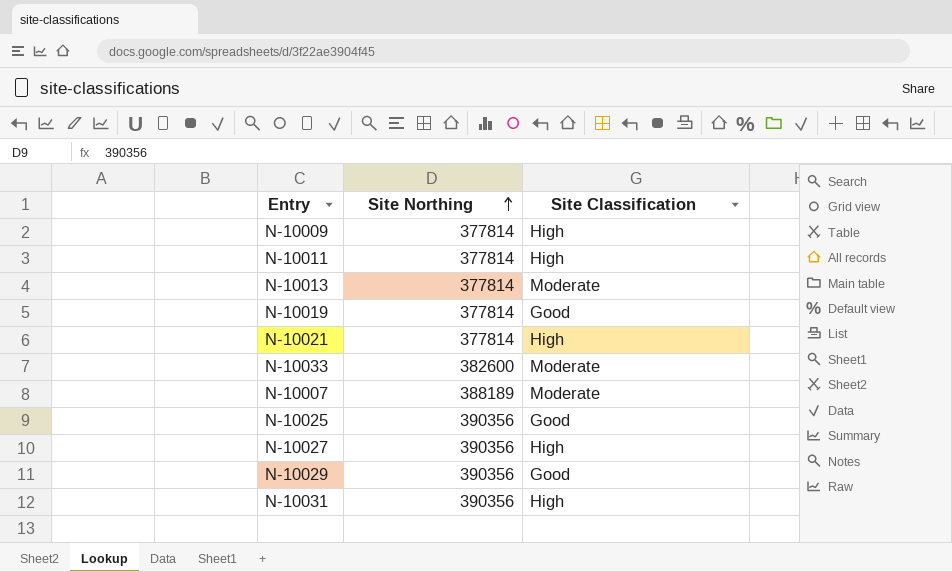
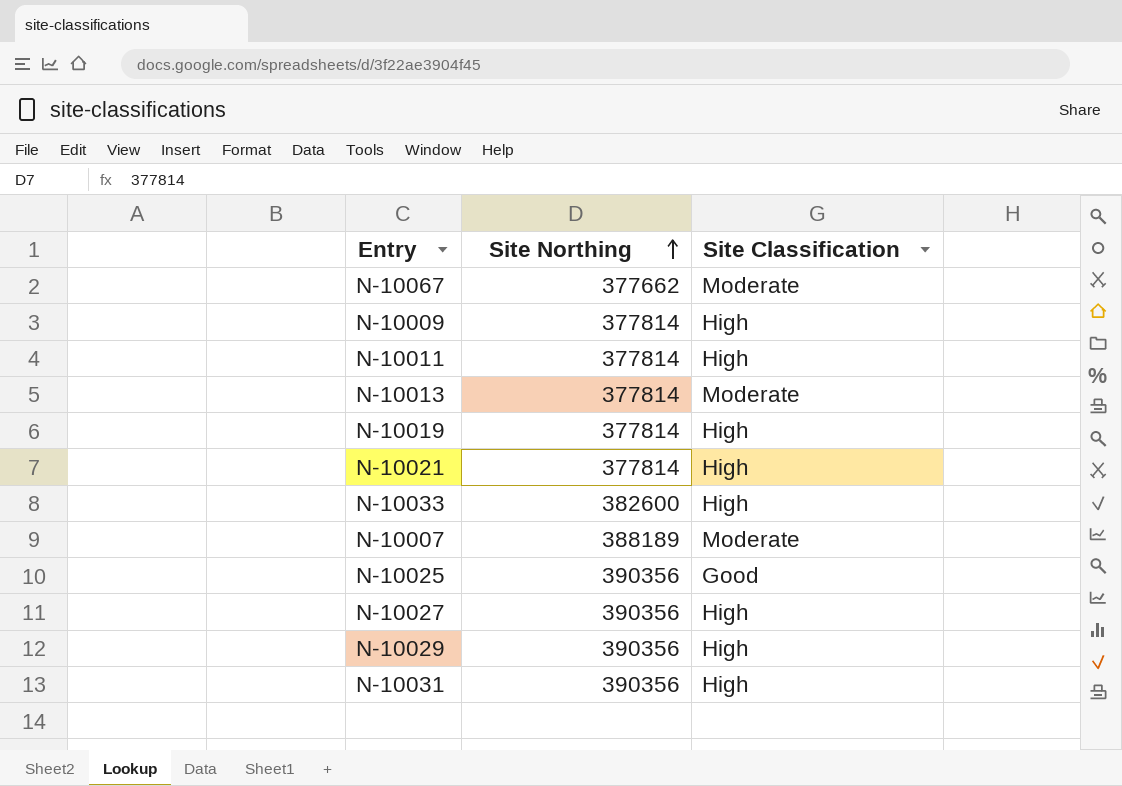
row N-10067: none -> 377662 | Moderate
N-10019 | Site Classification: Good -> High
N-10033 | Site Classification: Moderate -> High
N-10029 | Site Classification: Good -> High

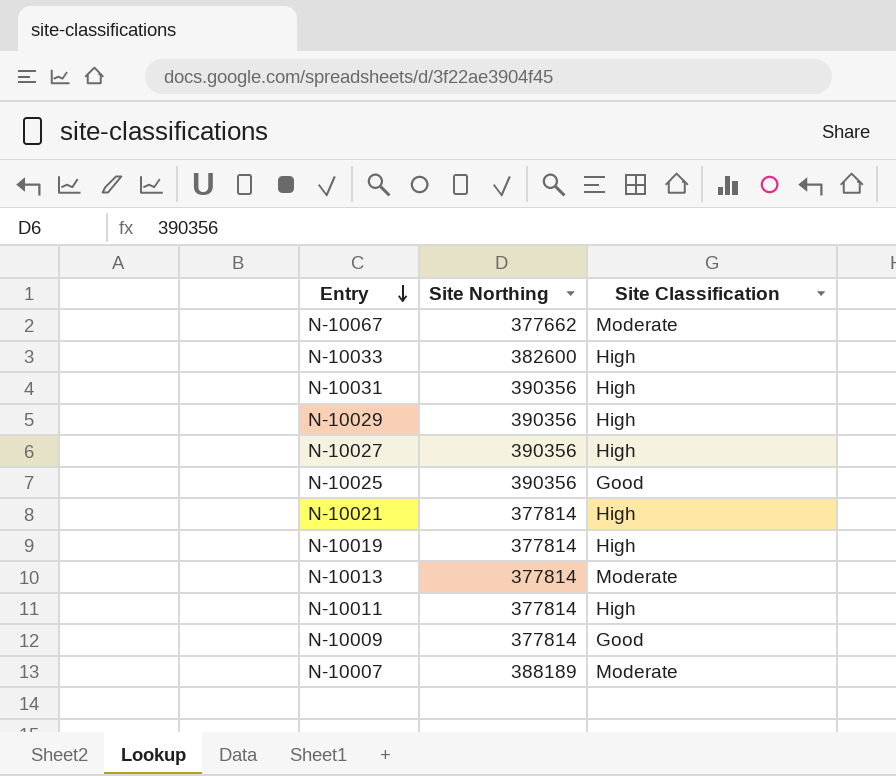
row order: Site Northing ascending -> Entry descending
N-10009 | Site Classification: High -> Good

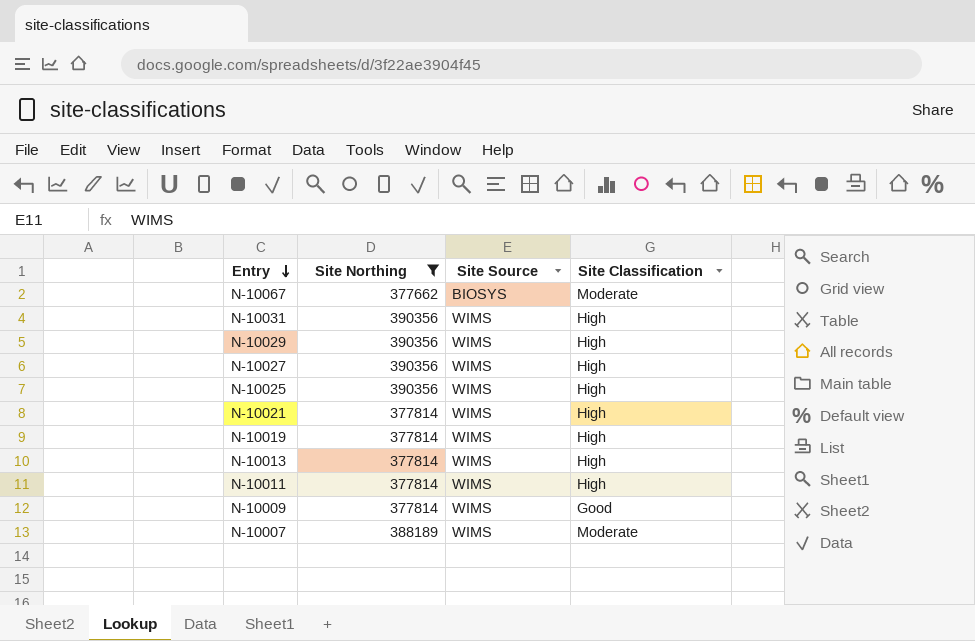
filter: none -> Site Northing != 382600
column Site Source | position: none -> 3
N-10025 | Site Classification: Good -> High
N-10013 | Site Classification: Moderate -> High

